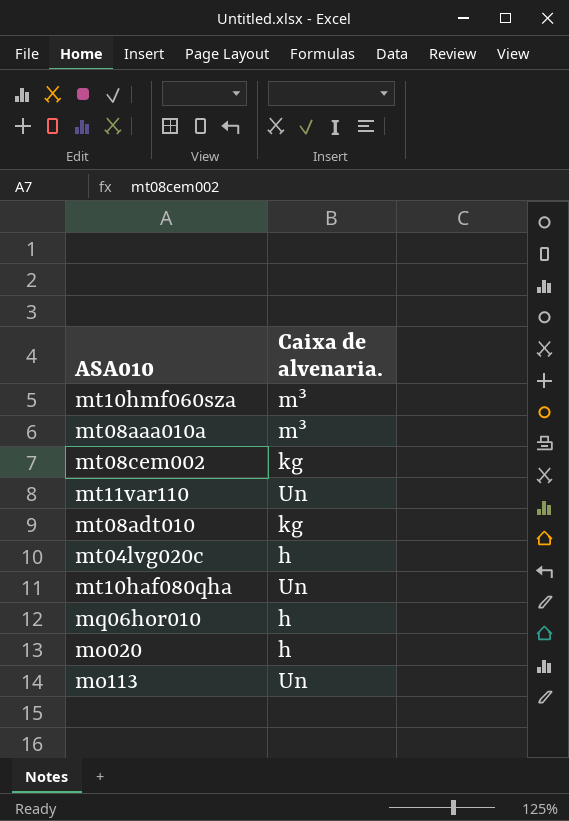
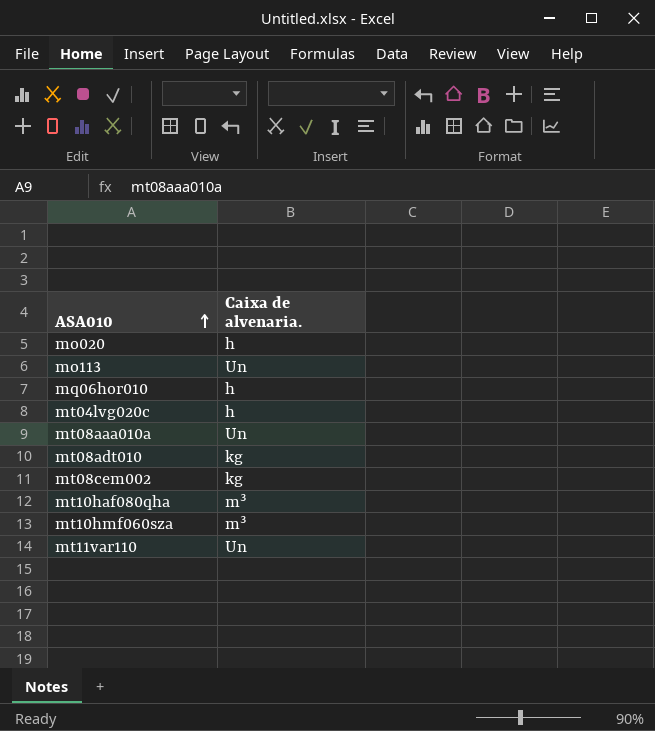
row order: none -> ASA010 ascending
mt08aaa010a | Caixa de alvenaria.: m³ -> Un
mt10haf080qha | Caixa de alvenaria.: Un -> m³

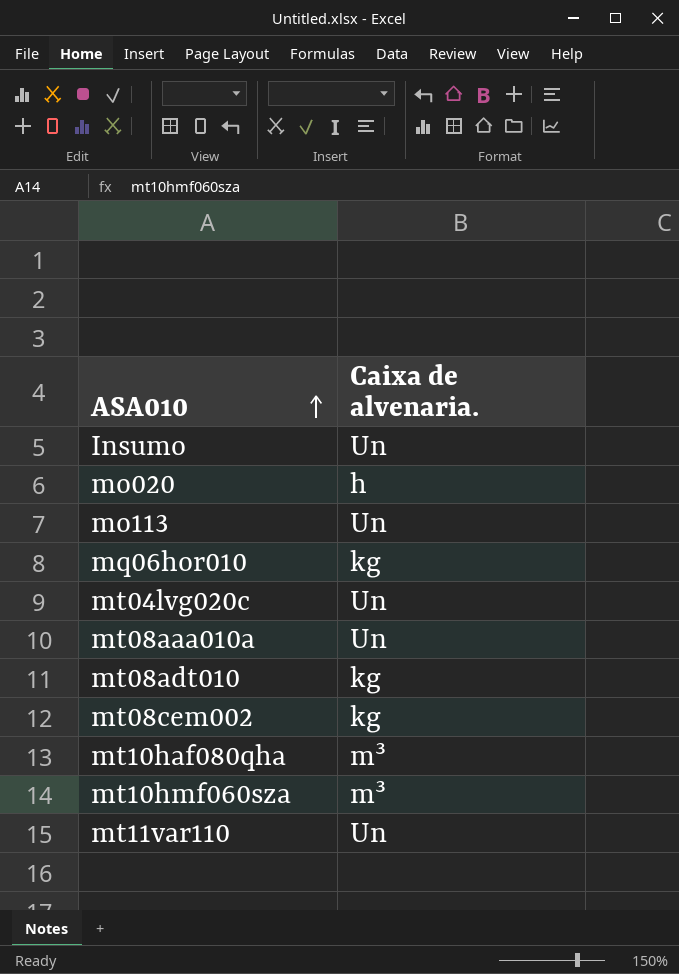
row Insumo: none -> Un
mq06hor010 | Caixa de alvenaria.: h -> kg
mt04lvg020c | Caixa de alvenaria.: h -> Un

